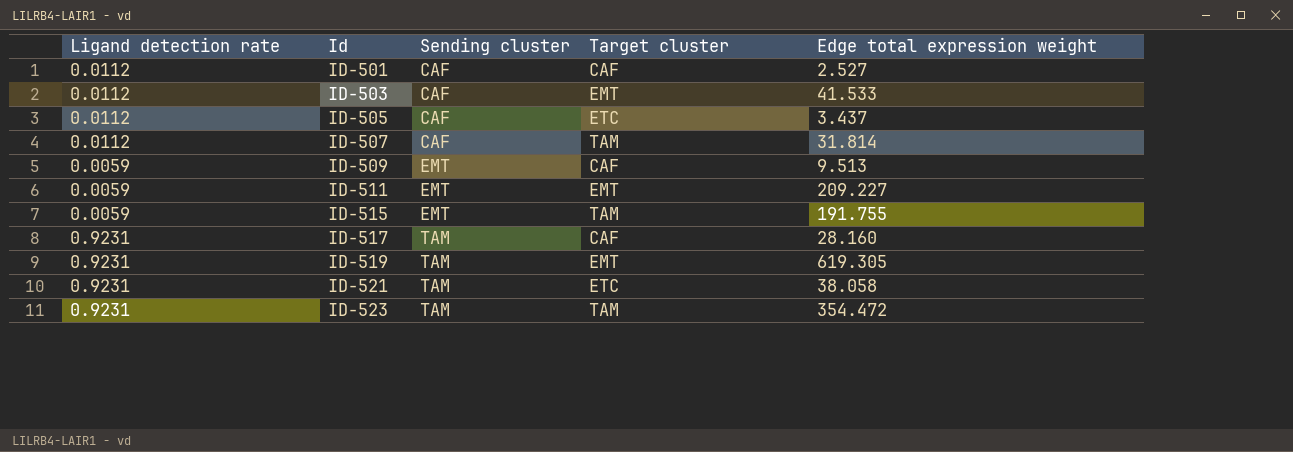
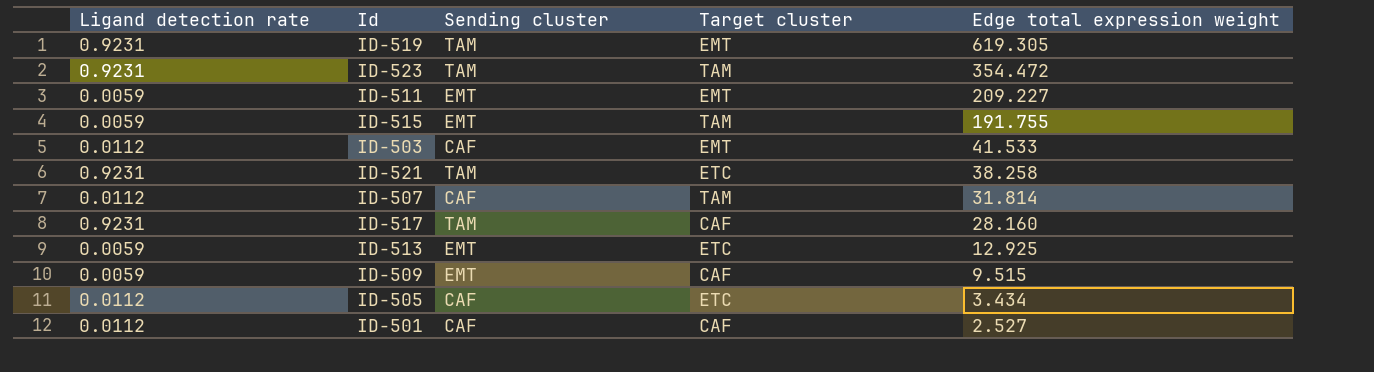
row order: Id ascending -> Edge total expression weight descending
ID-521 | Edge total expression weight: 38.058 -> 38.258
row ID-513: none -> 0.0059 | EMT | ETC | 12.925
ID-509 | Edge total expression weight: 9.513 -> 9.515
ID-505 | Edge total expression weight: 3.437 -> 3.434

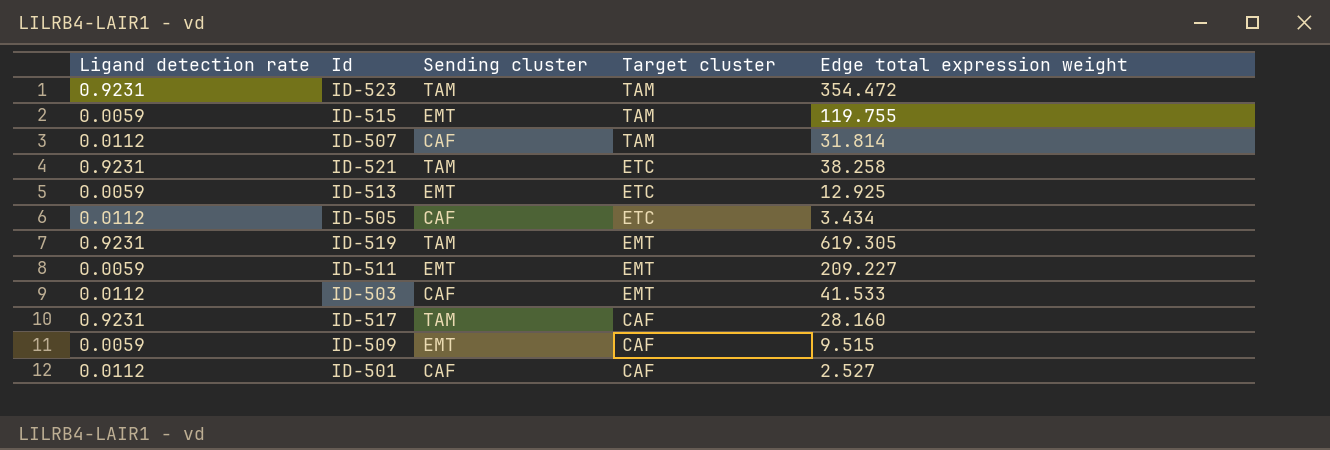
row order: Edge total expression weight descending -> Target cluster descending
ID-515 | Edge total expression weight: 191.755 -> 119.755

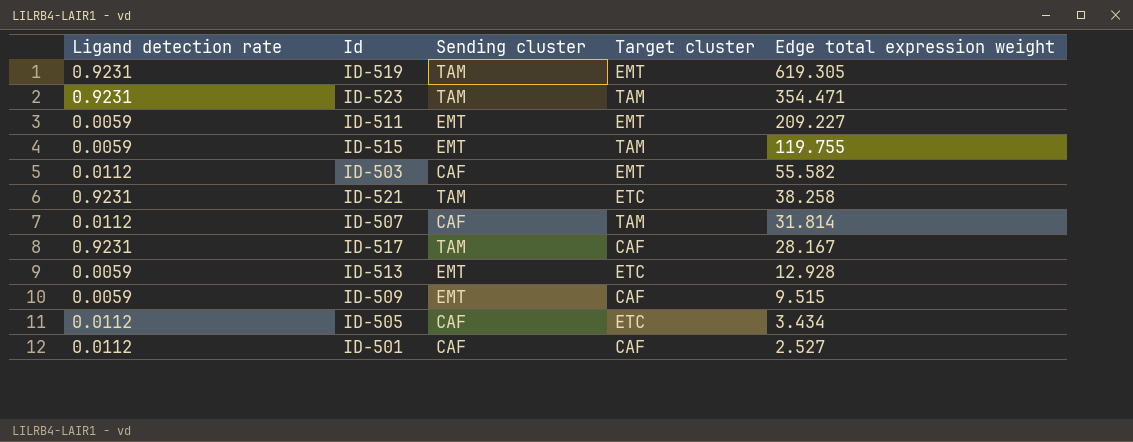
row order: Target cluster descending -> Edge total expression weight descending
ID-523 | Edge total expression weight: 354.472 -> 354.471
ID-503 | Edge total expression weight: 41.533 -> 55.582
ID-517 | Edge total expression weight: 28.160 -> 28.167
ID-513 | Edge total expression weight: 12.925 -> 12.928

